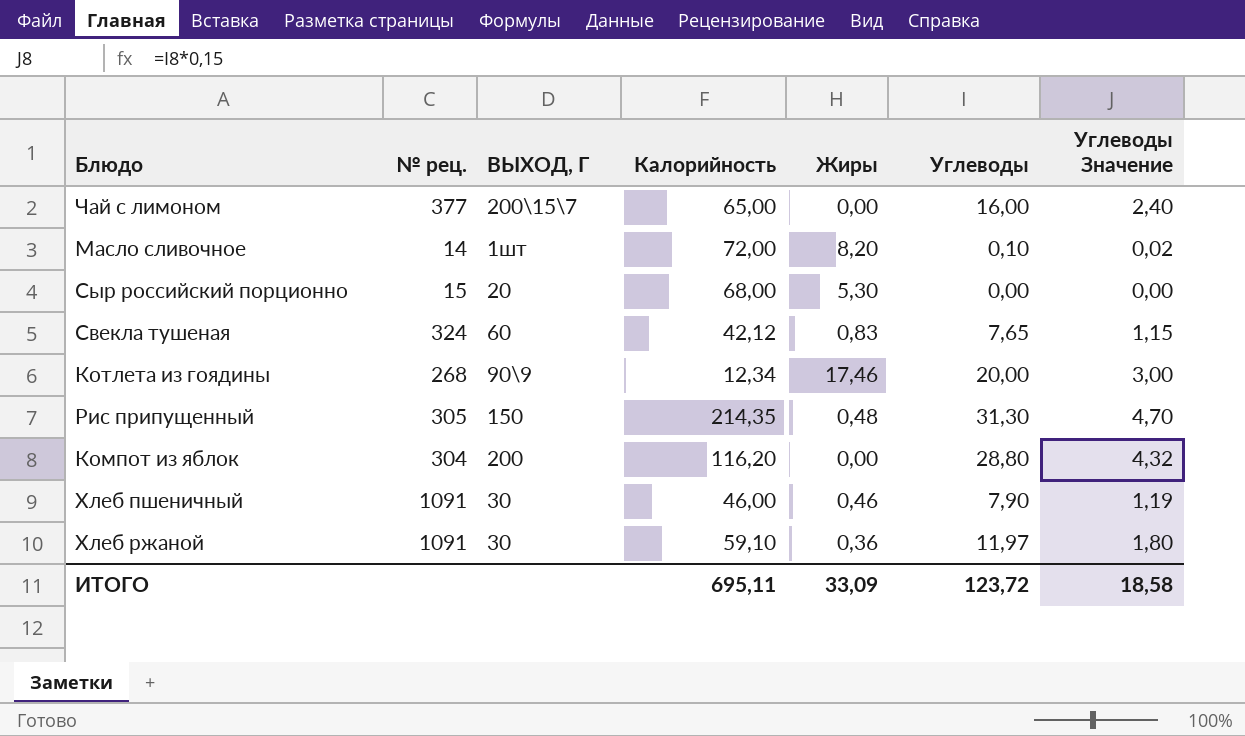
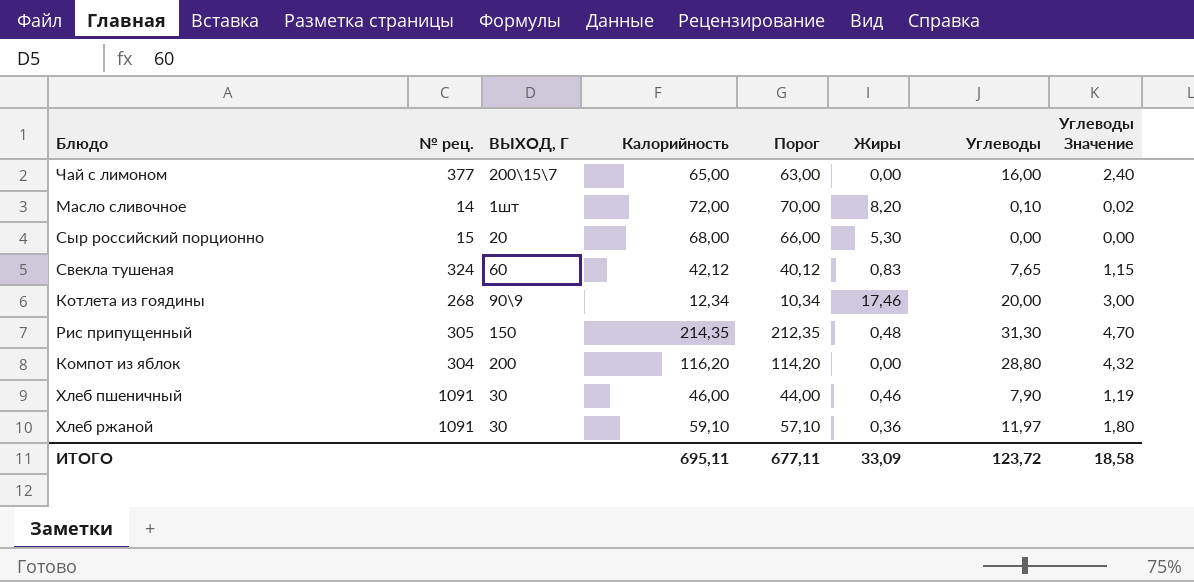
column Порог | formula: none -> [Калорийность] - 2

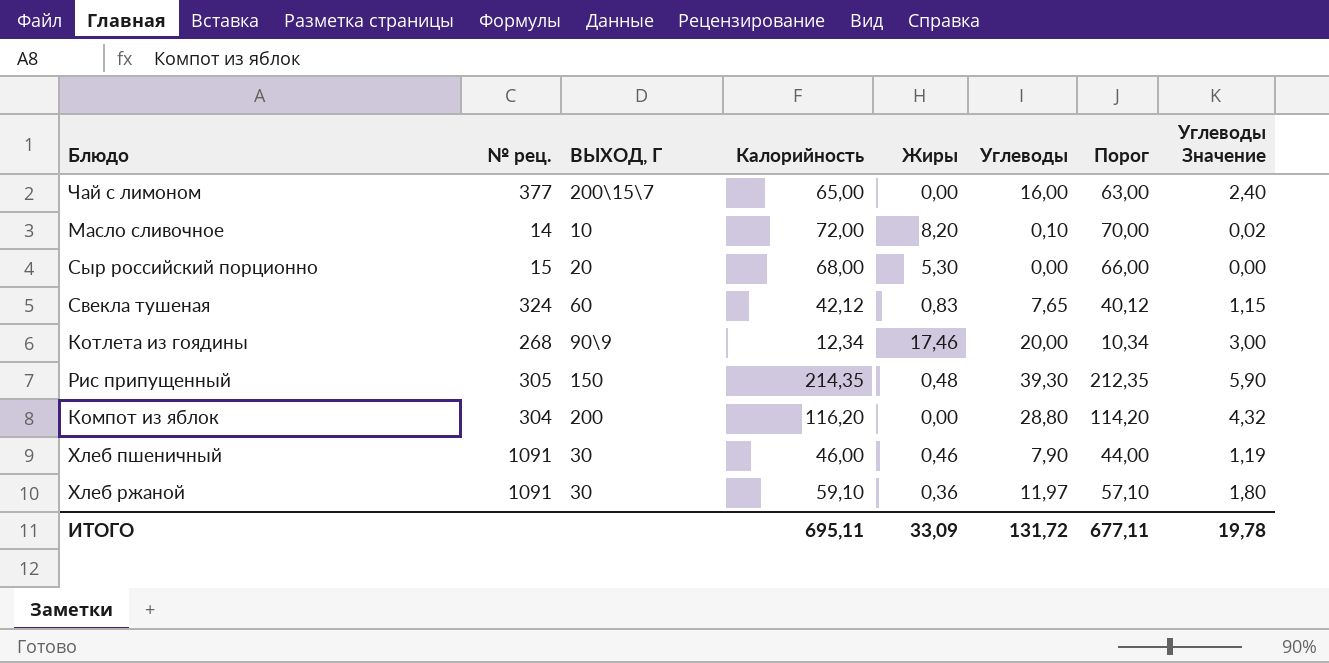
column Порог | position: 5 -> 7
Масло сливочное | ВЫХОД, Г: 1шт -> 10
Рис припущенный | Углеводы: 31,30 -> 39,30
Рис припущенный | Углеводы Значение: 4,70 -> 5,90
ИТОГО | Углеводы: 123,72 -> 131,72
ИТОГО | Углеводы Значение: 18,58 -> 19,78

